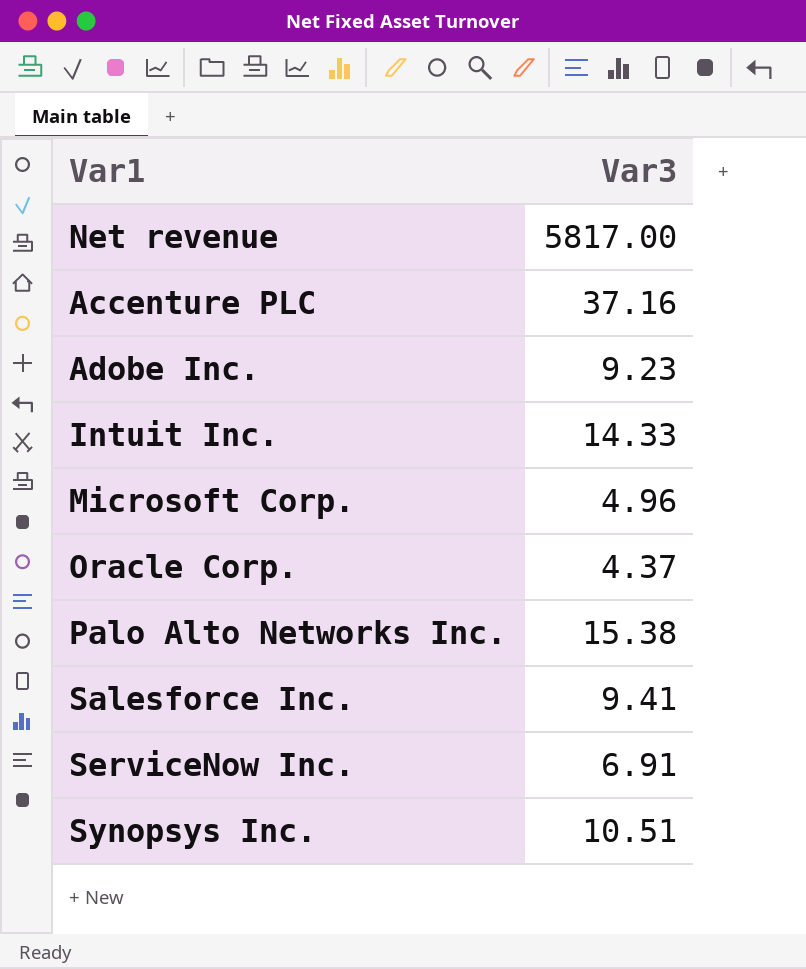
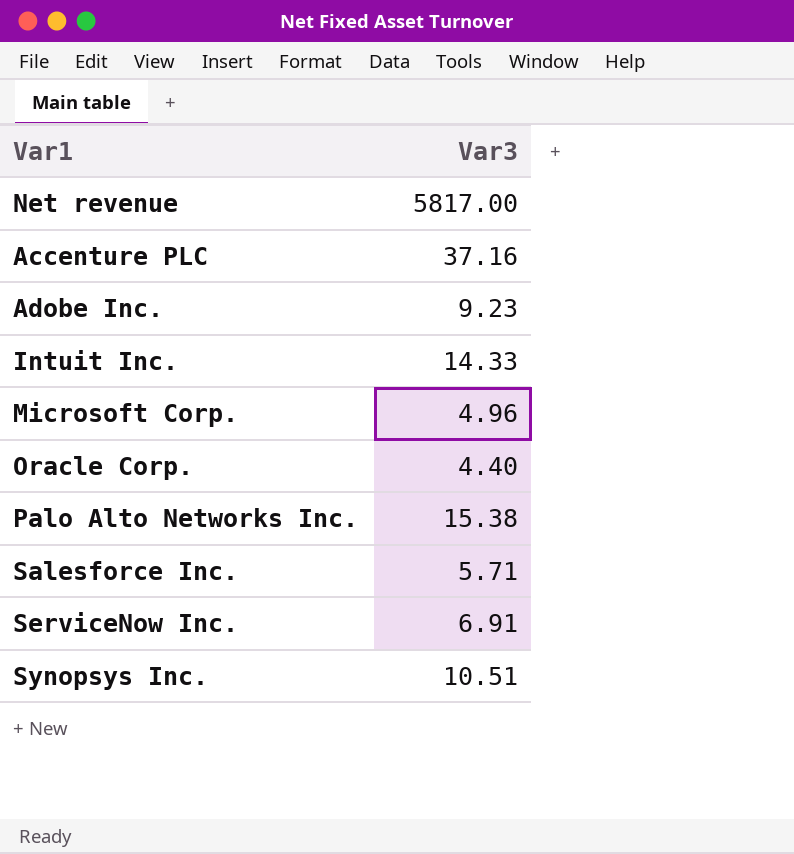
Oracle Corp. | Var3: 4.37 -> 4.40
Salesforce Inc. | Var3: 9.41 -> 5.71

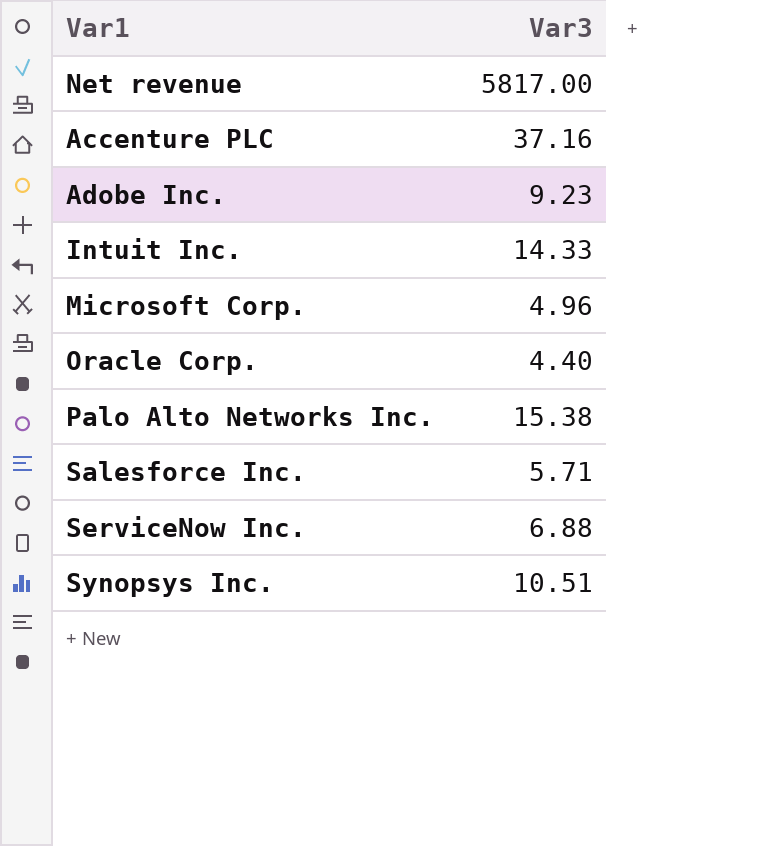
ServiceNow Inc. | Var3: 6.91 -> 6.88

